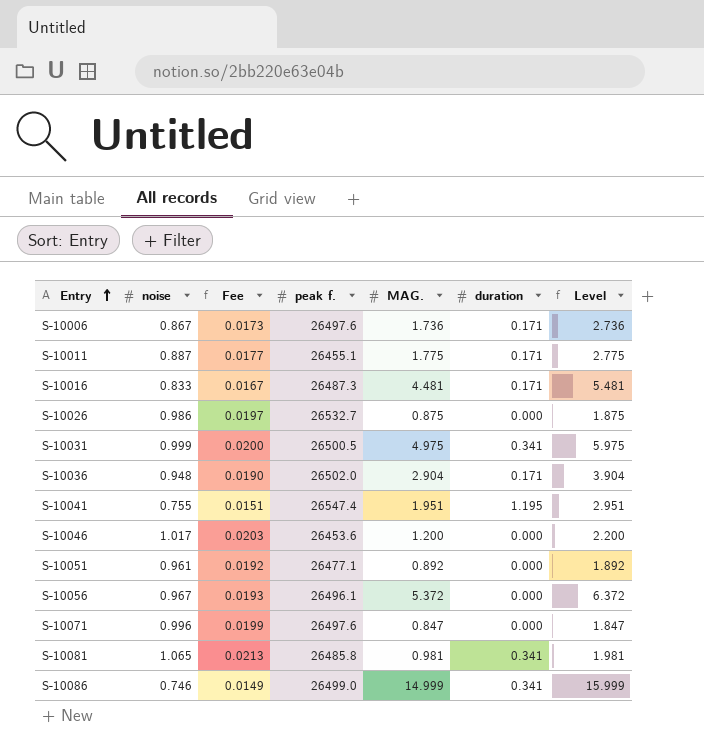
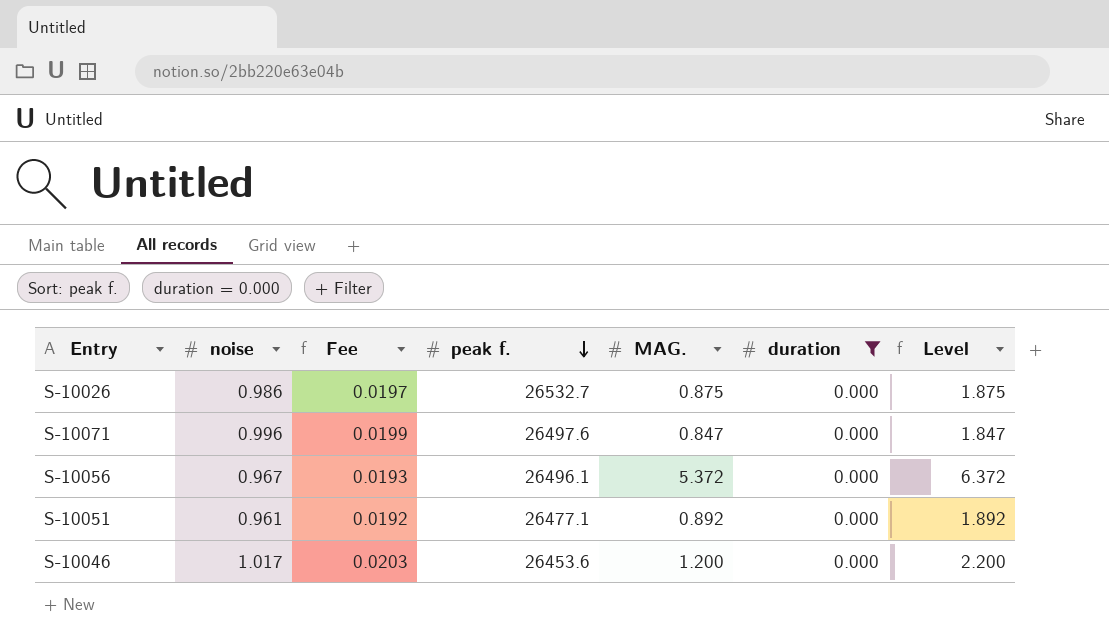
filter: none -> duration = 0.000
row order: Entry ascending -> peak f. descending

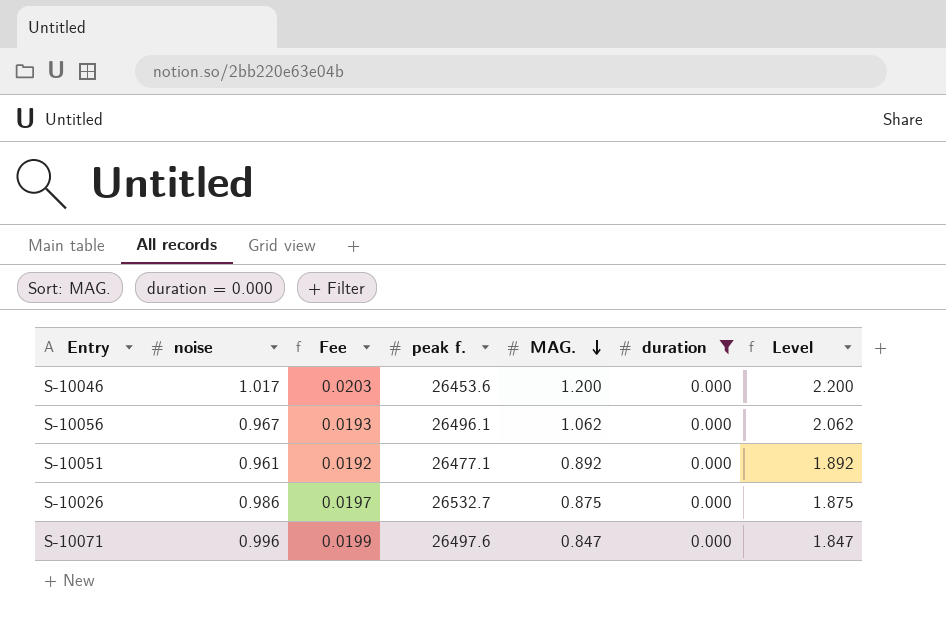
row order: peak f. descending -> MAG. descending
S-10056 | MAG.: 5.372 -> 1.062
S-10056 | Level: 6.372 -> 2.062

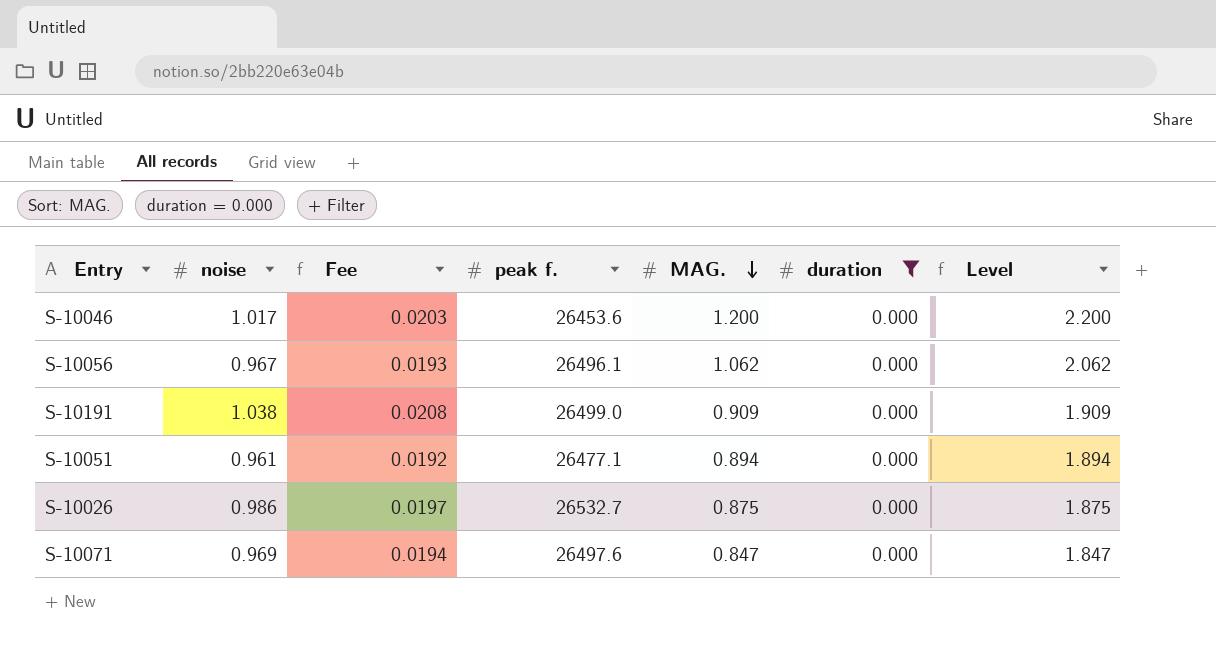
row S-10191: none -> 1.038 | 0.0208 | 26499.0 | 0.909 | 0.000 | 1.909
S-10051 | MAG.: 0.892 -> 0.894
S-10051 | Level: 1.892 -> 1.894
S-10071 | noise: 0.996 -> 0.969
S-10071 | Fee: 0.0199 -> 0.0194

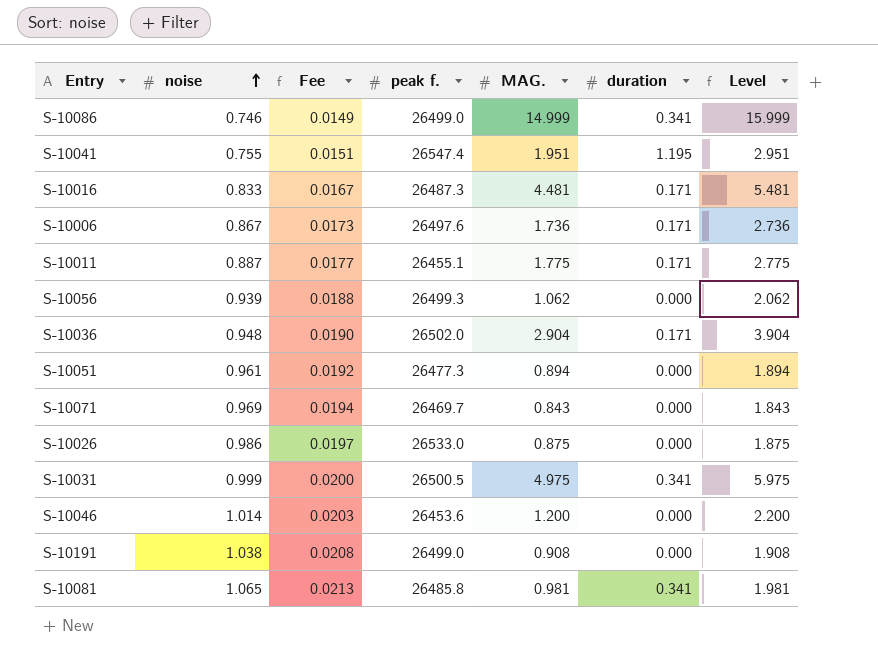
filter: duration = 0.000 -> none
row order: MAG. descending -> noise ascending
S-10056 | noise: 0.967 -> 0.939
S-10056 | Fee: 0.0193 -> 0.0188
S-10056 | peak f.: 26496.1 -> 26499.3
S-10051 | peak f.: 26477.1 -> 26477.3
S-10071 | peak f.: 26497.6 -> 26469.7
S-10071 | MAG.: 0.847 -> 0.843
S-10071 | Level: 1.847 -> 1.843
S-10026 | peak f.: 26532.7 -> 26533.0
S-10046 | noise: 1.017 -> 1.014
S-10191 | MAG.: 0.909 -> 0.908
S-10191 | Level: 1.909 -> 1.908

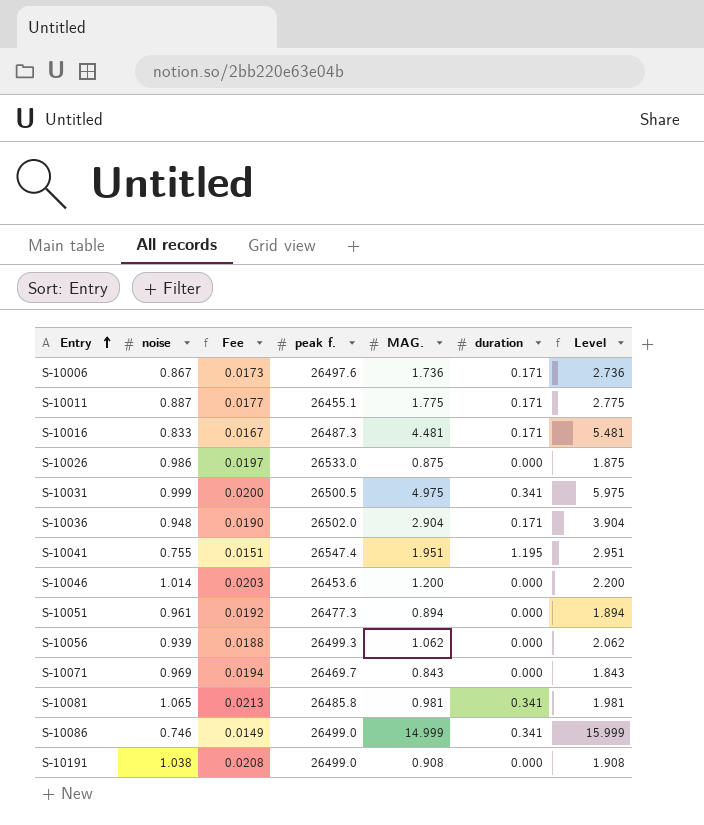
row order: noise ascending -> Entry ascending

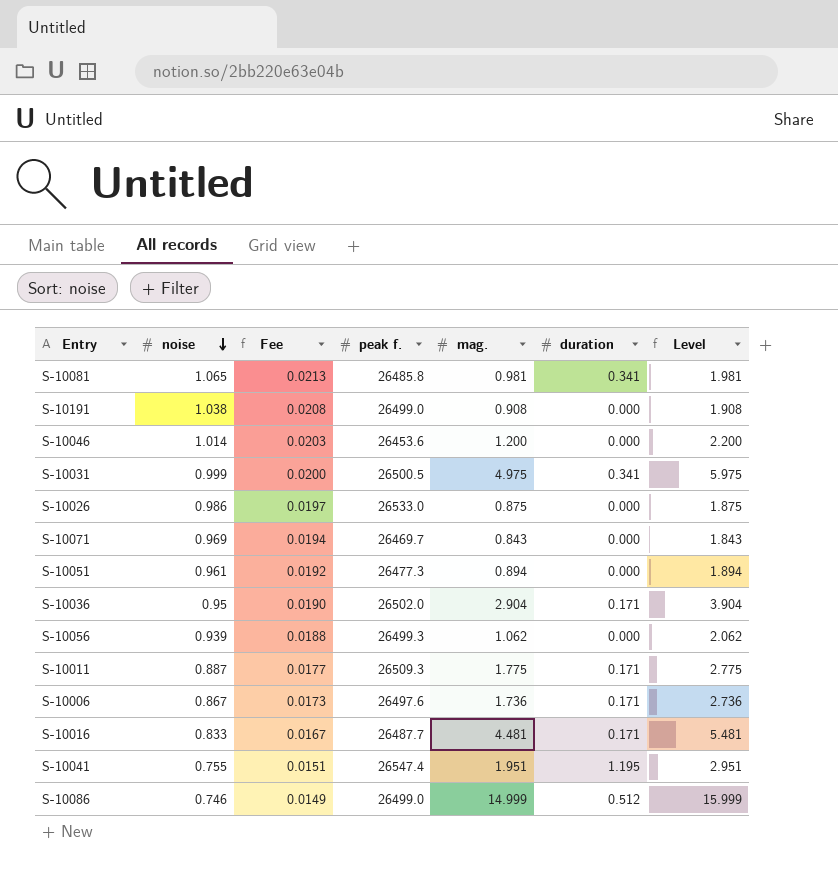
row order: Entry ascending -> noise descending
column name: MAG. -> mag.
S-10036 | noise: 0.948 -> 0.95
S-10011 | peak f.: 26455.1 -> 26509.3
S-10016 | peak f.: 26487.3 -> 26487.7
S-10086 | duration: 0.341 -> 0.512

